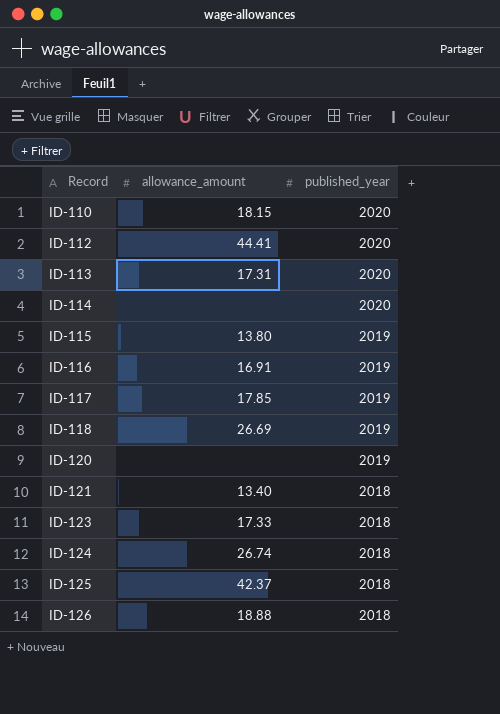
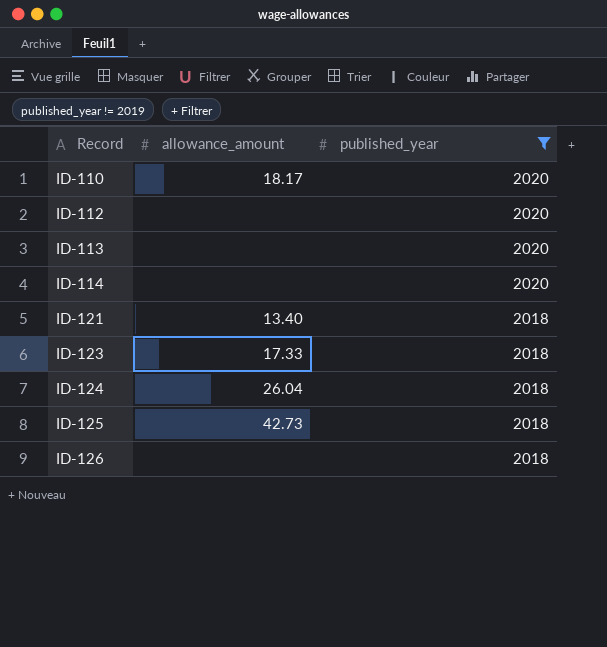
filter: none -> published_year != 2019
ID-110 | allowance_amount: 18.15 -> 18.17
ID-112 | allowance_amount: 44.41 -> none
ID-113 | allowance_amount: 17.31 -> none
ID-124 | allowance_amount: 26.74 -> 26.04
ID-125 | allowance_amount: 42.37 -> 42.73
ID-126 | allowance_amount: 18.88 -> none

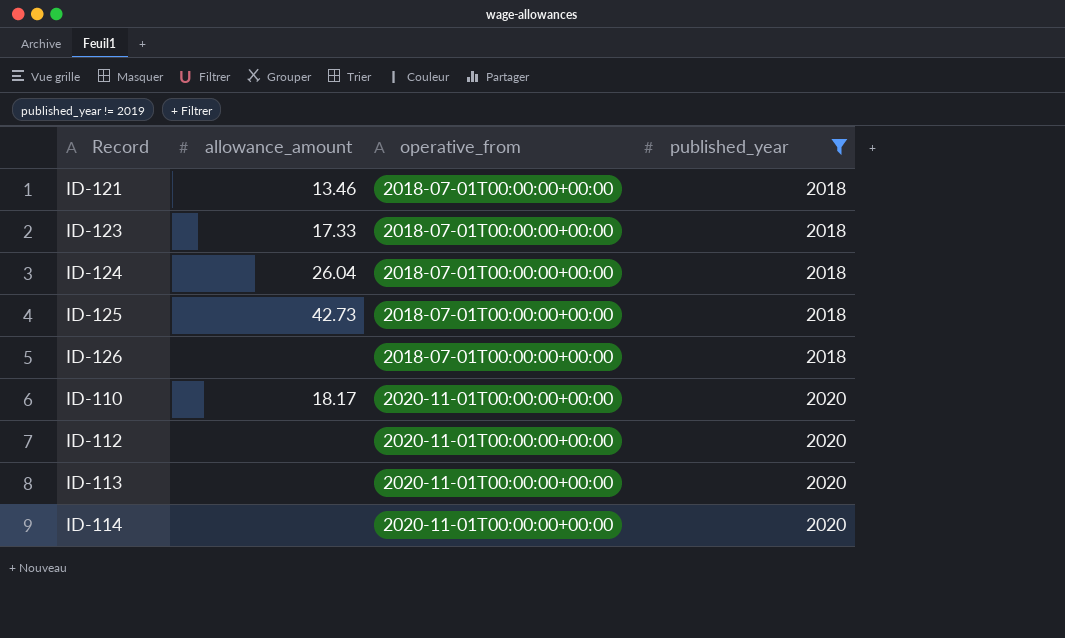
row order: Record ascending -> operative_from ascending
column operative_from | position: none -> 3
ID-121 | allowance_amount: 13.40 -> 13.46

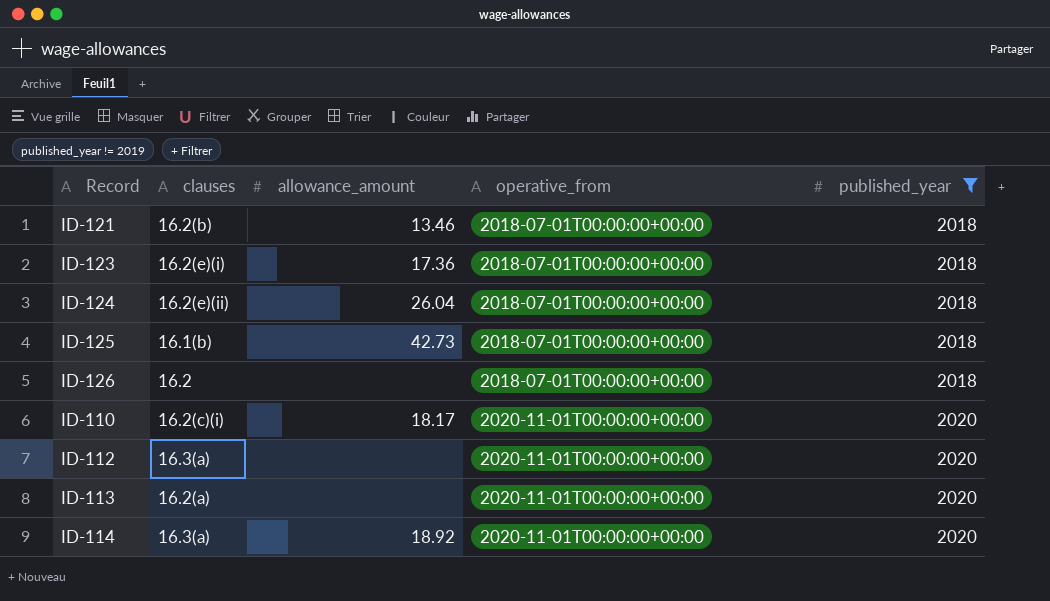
column clauses | position: none -> 2
ID-123 | allowance_amount: 17.33 -> 17.36
ID-114 | allowance_amount: none -> 18.92

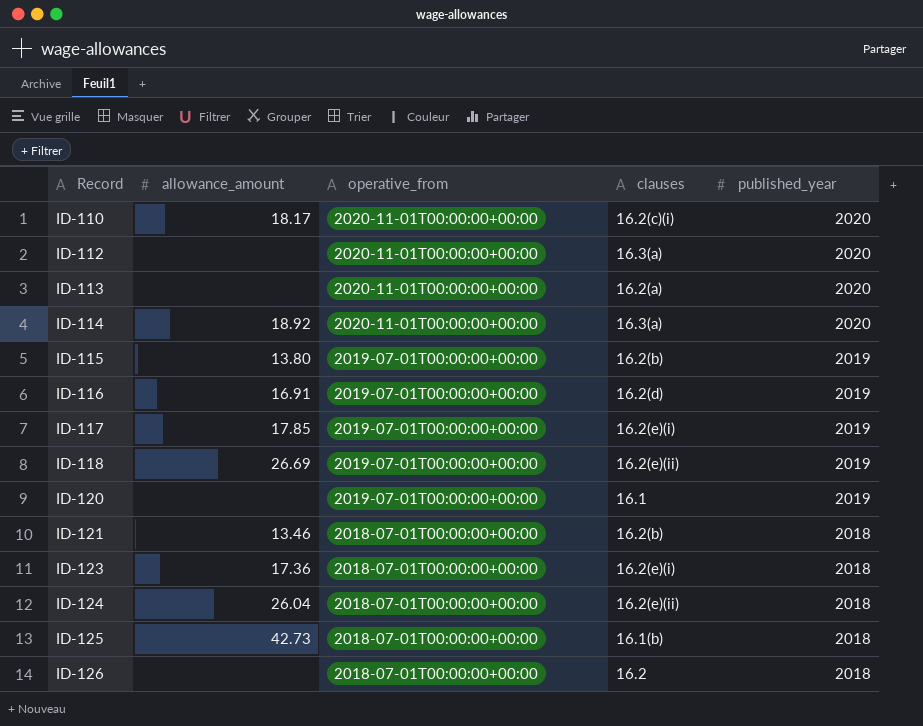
filter: published_year != 2019 -> none
row order: operative_from ascending -> Record ascending
column clauses | position: 2 -> 4

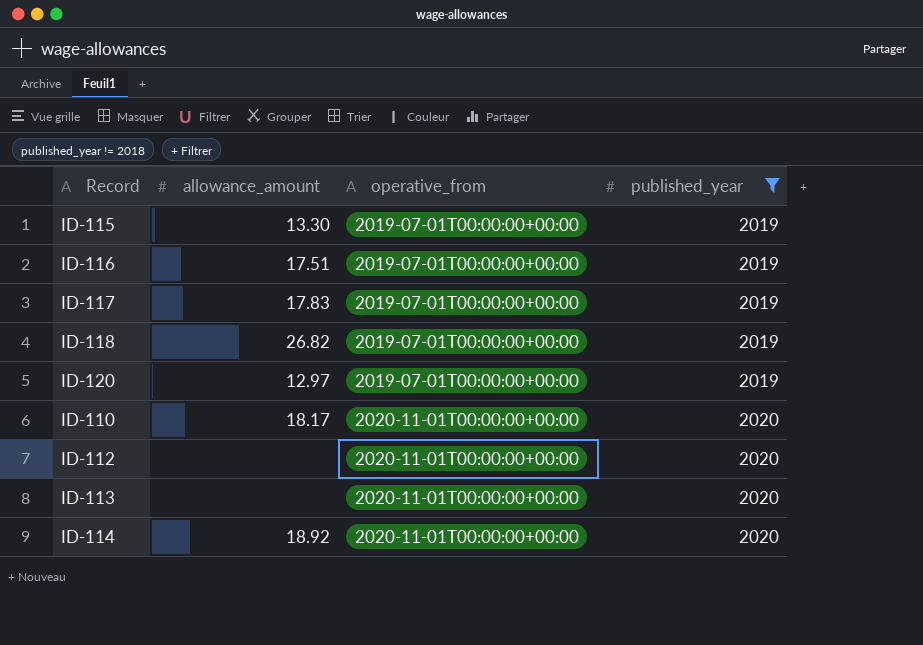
filter: none -> published_year != 2018
row order: Record ascending -> operative_from ascending
column clauses | position: 4 -> none
ID-115 | allowance_amount: 13.80 -> 13.30
ID-116 | allowance_amount: 16.91 -> 17.51
ID-117 | allowance_amount: 17.85 -> 17.83
ID-118 | allowance_amount: 26.69 -> 26.82
ID-120 | allowance_amount: none -> 12.97

